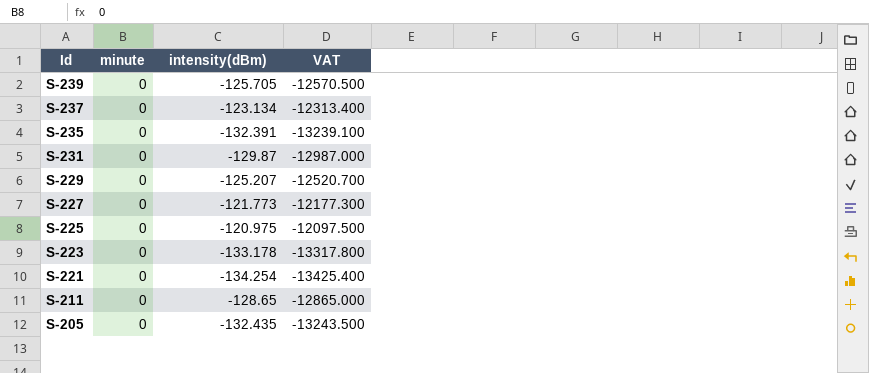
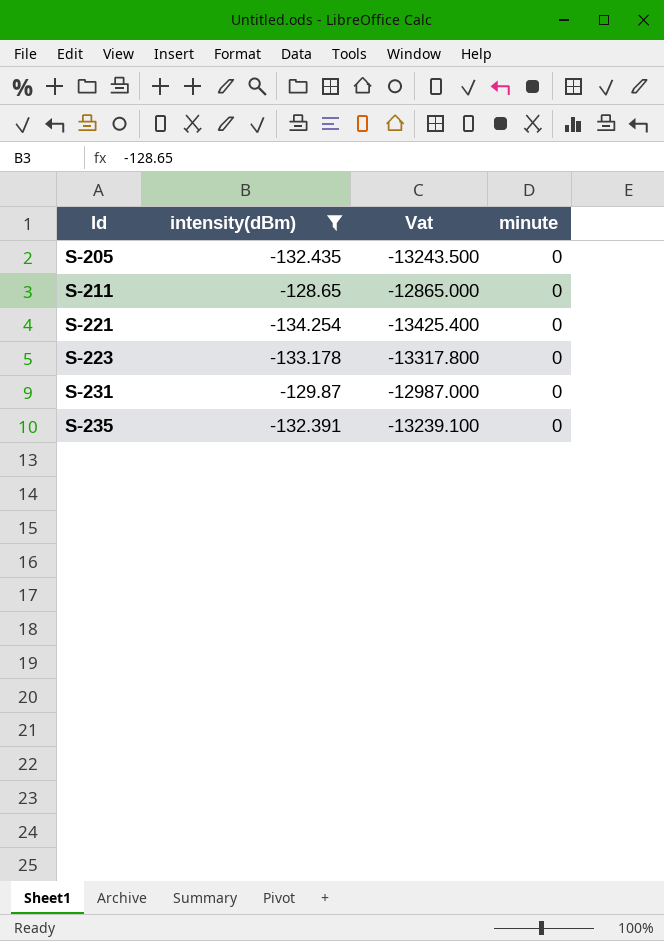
filter: none -> intensity(dBm) <= -128.65
row order: Id descending -> Id ascending
column name: VAT -> Vat
column minute | position: 2 -> 4

